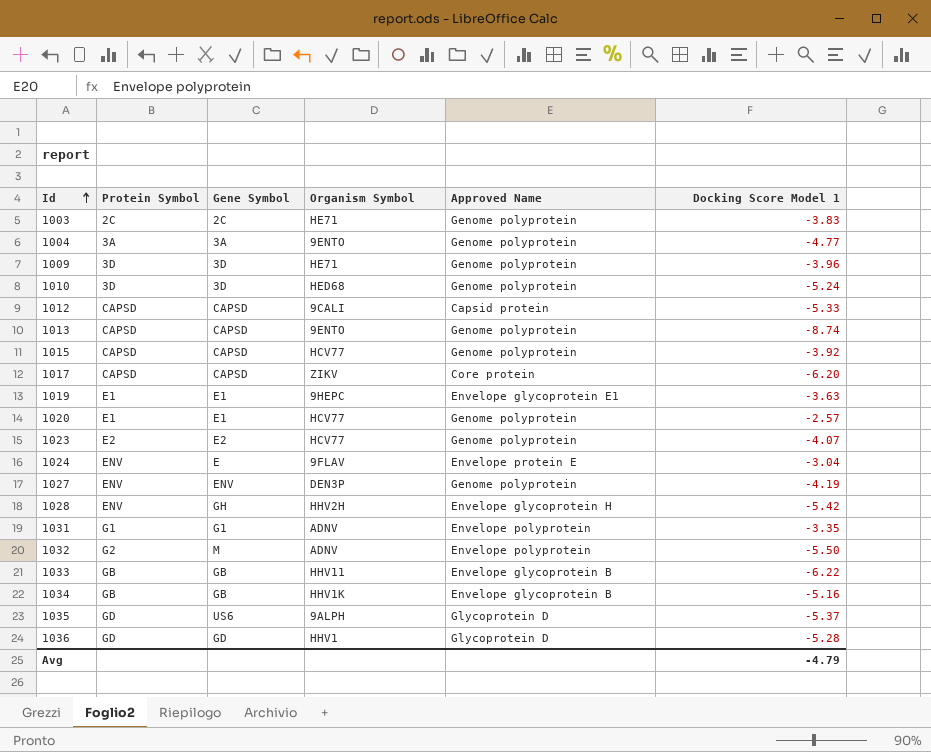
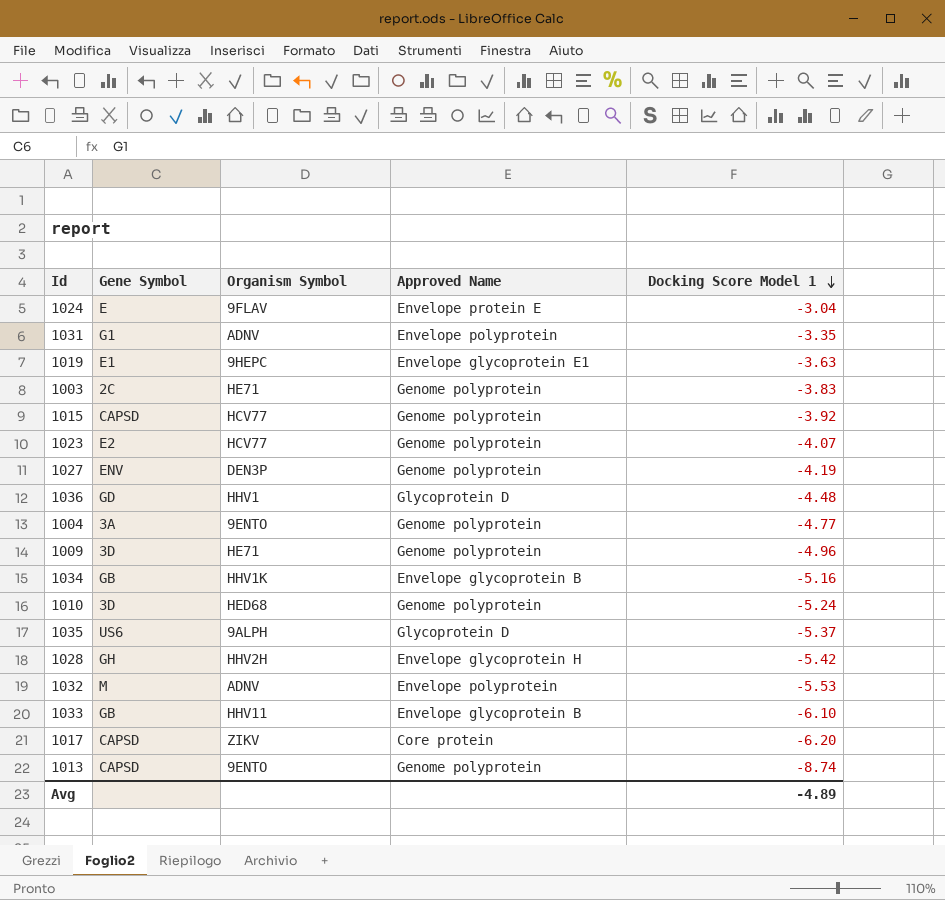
row order: Id ascending -> Docking Score Model 1 descending
column Protein Symbol | position: 2 -> none
row 1012: CAPSD | CAPSD | 9CALI | Capsid protein | -5.33 -> none
row 1020: E1 | E1 | HCV77 | Genome polyprotein | -2.57 -> none
1036 | Docking Score Model 1: -5.28 -> -4.48
1009 | Docking Score Model 1: -3.96 -> -4.96
1032 | Docking Score Model 1: -5.50 -> -5.53
1033 | Docking Score Model 1: -6.22 -> -6.10
Avg | Docking Score Model 1: -4.79 -> -4.89

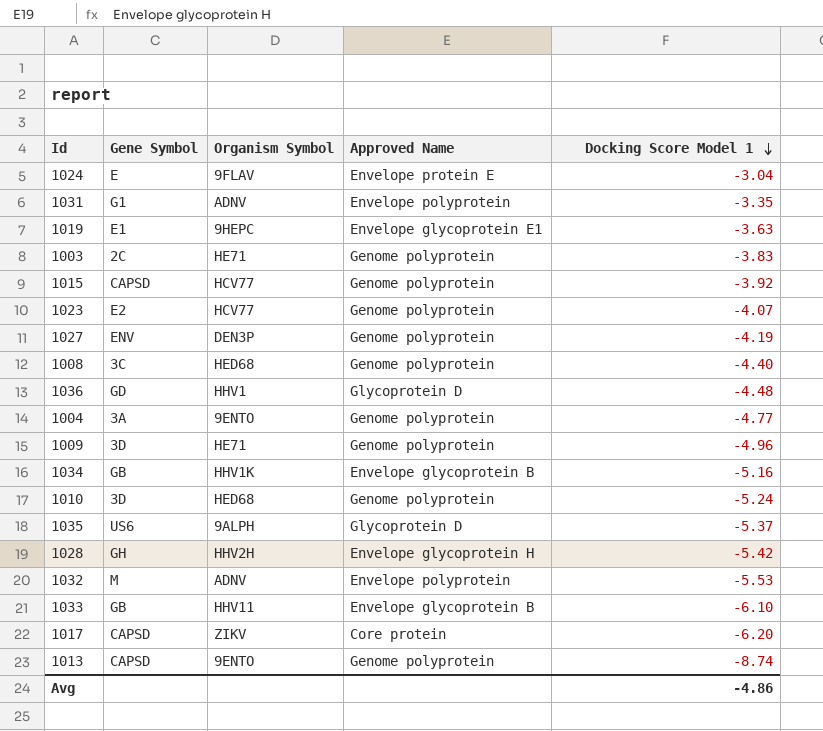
row 1008: none -> 3C | HED68 | Genome polyprotein | -4.40
Avg | Docking Score Model 1: -4.89 -> -4.86

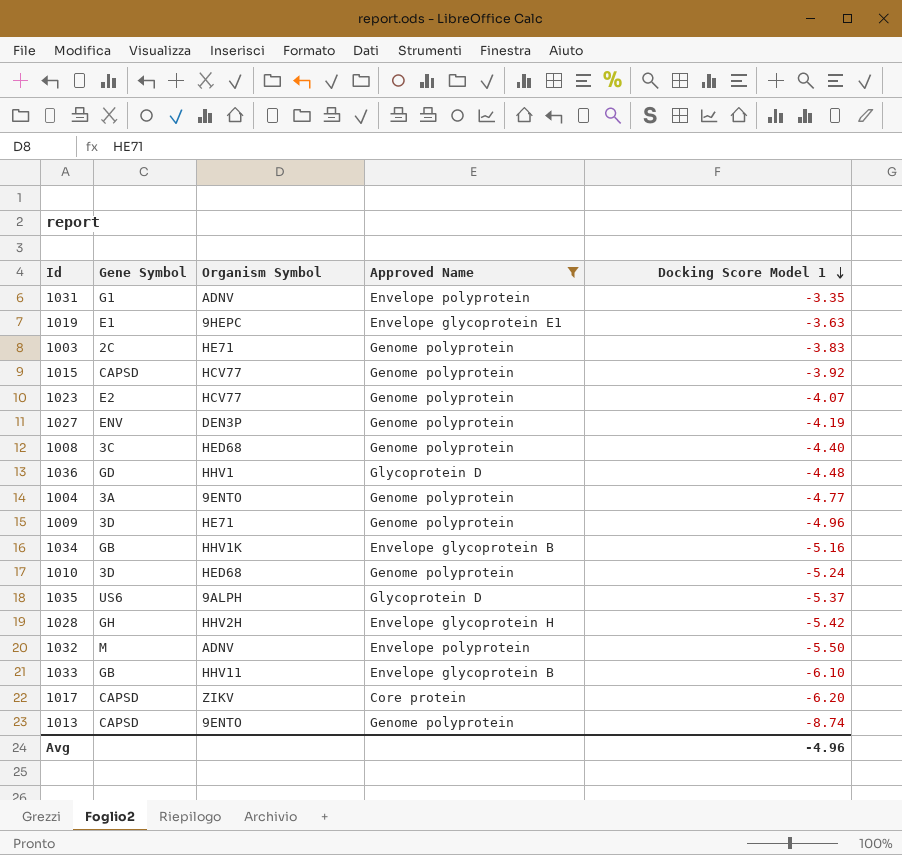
filter: none -> Approved Name != Envelope protein E
1032 | Docking Score Model 1: -5.53 -> -5.50
Avg | Docking Score Model 1: -4.86 -> -4.96

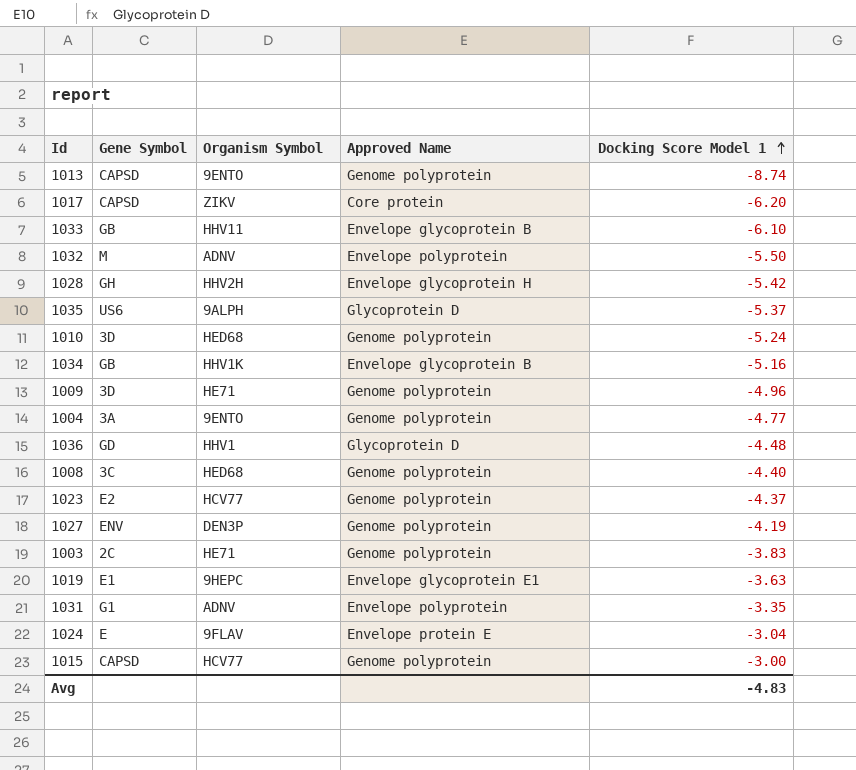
filter: Approved Name != Envelope protein E -> none
row order: Docking Score Model 1 descending -> Docking Score Model 1 ascending
1023 | Docking Score Model 1: -4.07 -> -4.37
1015 | Docking Score Model 1: -3.92 -> -3.00
Avg | Docking Score Model 1: -4.96 -> -4.83

